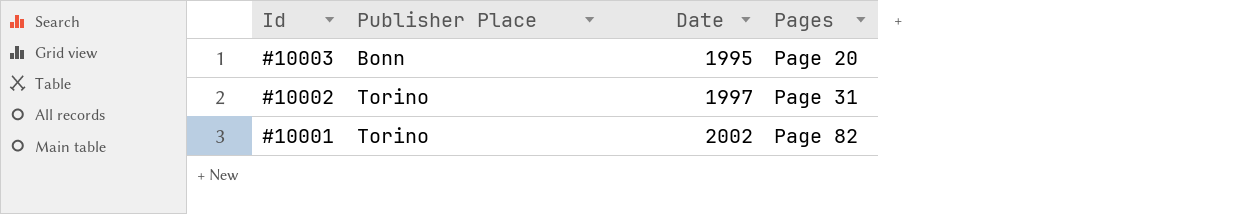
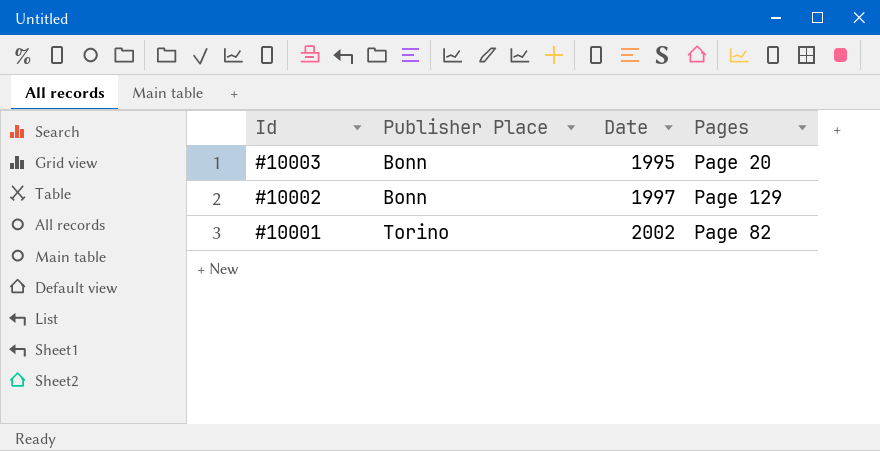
#10002 | Publisher Place: Torino -> Bonn
#10002 | Pages: Page 31 -> Page 129

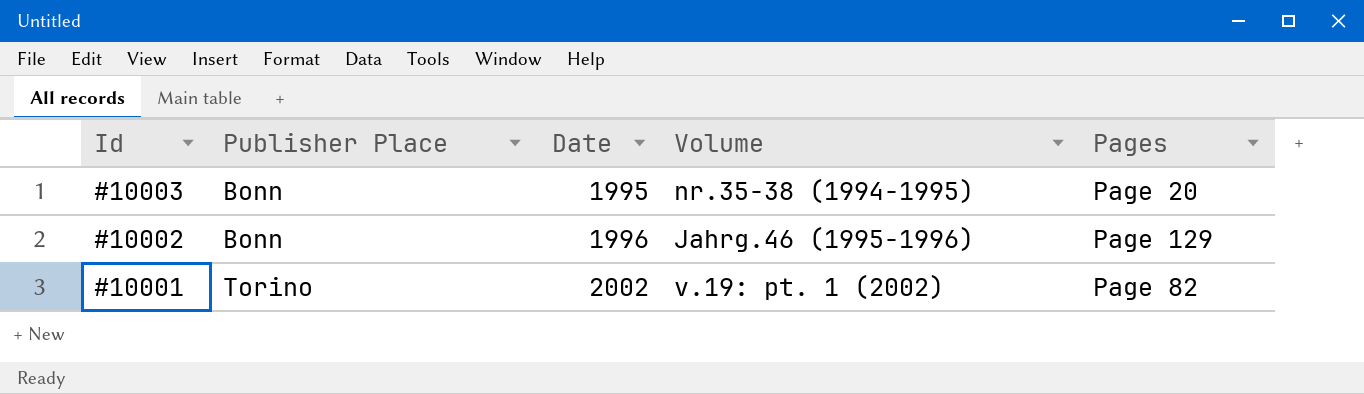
column Volume | position: none -> 4
#10002 | Date: 1997 -> 1996

